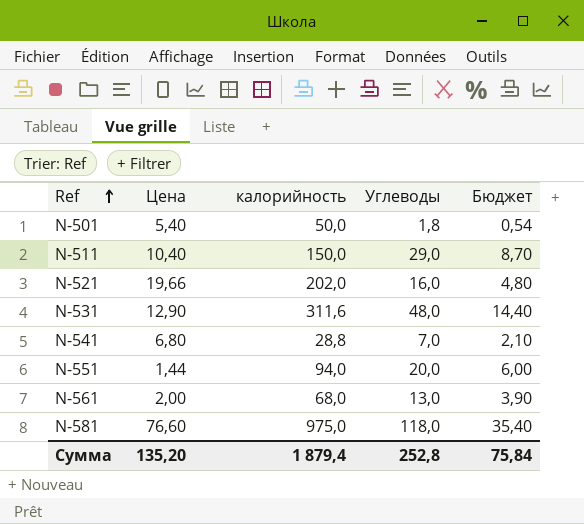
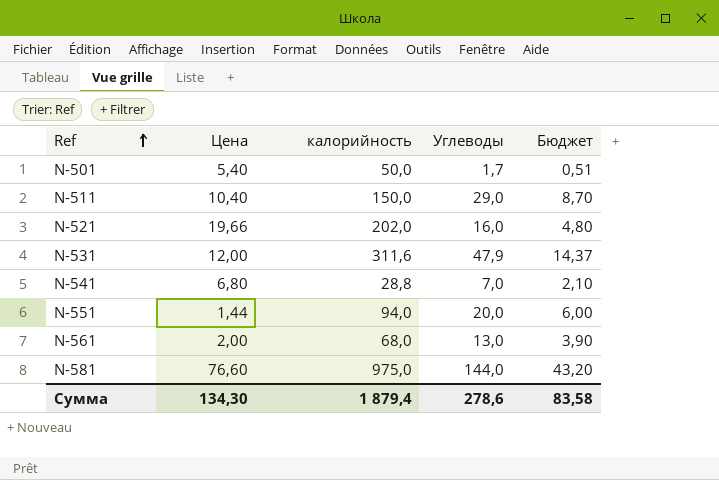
N-501 | Углеводы: 1,8 -> 1,7
N-501 | Бюджет: 0,54 -> 0,51
N-531 | Цена: 12,90 -> 12,00
N-531 | Углеводы: 48,0 -> 47,9
N-531 | Бюджет: 14,40 -> 14,37
N-581 | Углеводы: 118,0 -> 144,0
N-581 | Бюджет: 35,40 -> 43,20
Сумма | Цена: 135,20 -> 134,30
Сумма | Углеводы: 252,8 -> 278,6
Сумма | Бюджет: 75,84 -> 83,58

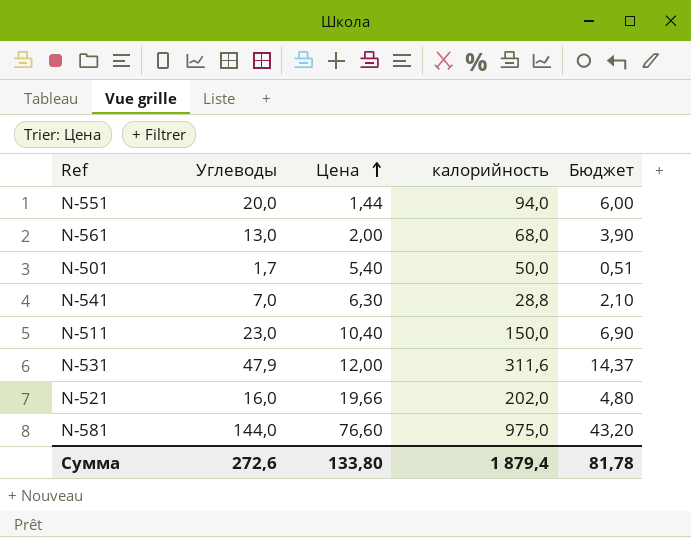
row order: Ref ascending -> Цена ascending
column Углеводы | position: 4 -> 2
N-541 | Цена: 6,80 -> 6,30
N-511 | Углеводы: 29,0 -> 23,0
N-511 | Бюджет: 8,70 -> 6,90
Сумма | Углеводы: 278,6 -> 272,6
Сумма | Цена: 134,30 -> 133,80
Сумма | Бюджет: 83,58 -> 81,78

